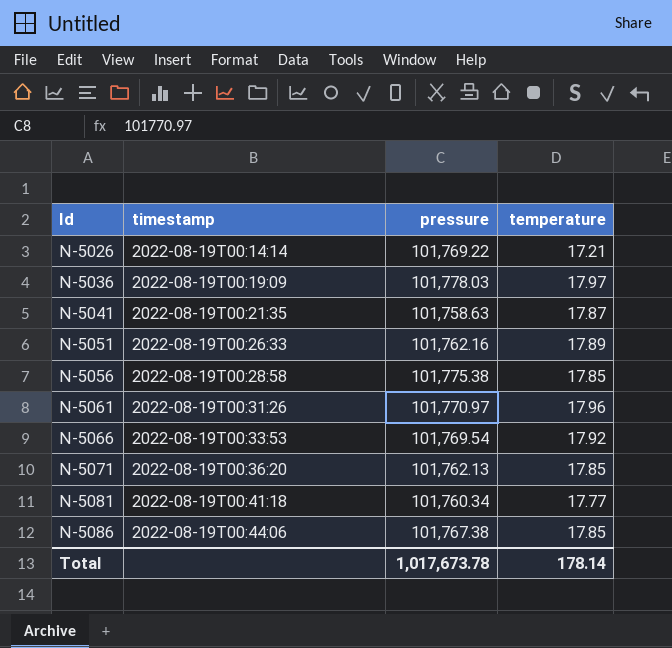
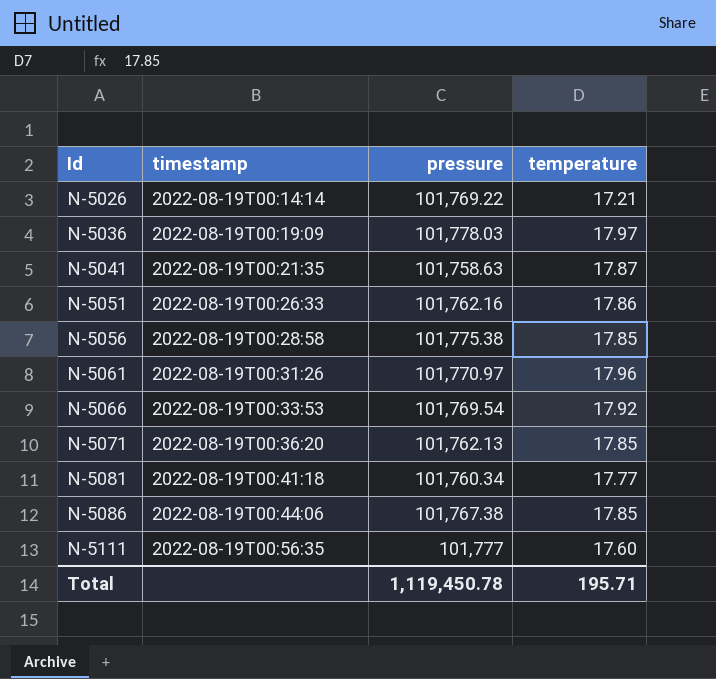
N-5051 | temperature: 17.89 -> 17.86
row N-5111: none -> 2022-08-19T00:56:35 | 101,777 | 17.60
Total | pressure: 1,017,673.78 -> 1,119,450.78
Total | temperature: 178.14 -> 195.71

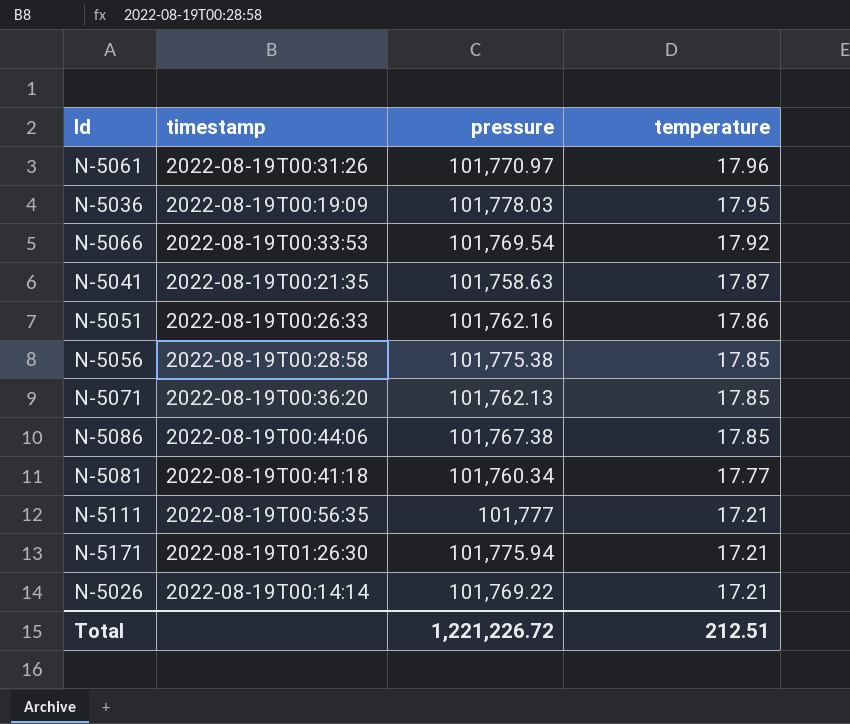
row order: Id ascending -> temperature descending
N-5036 | temperature: 17.97 -> 17.95
N-5111 | temperature: 17.60 -> 17.21
row N-5171: none -> 2022-08-19T01:26:30 | 101,775.94 | 17.21
Total | pressure: 1,119,450.78 -> 1,221,226.72
Total | temperature: 195.71 -> 212.51

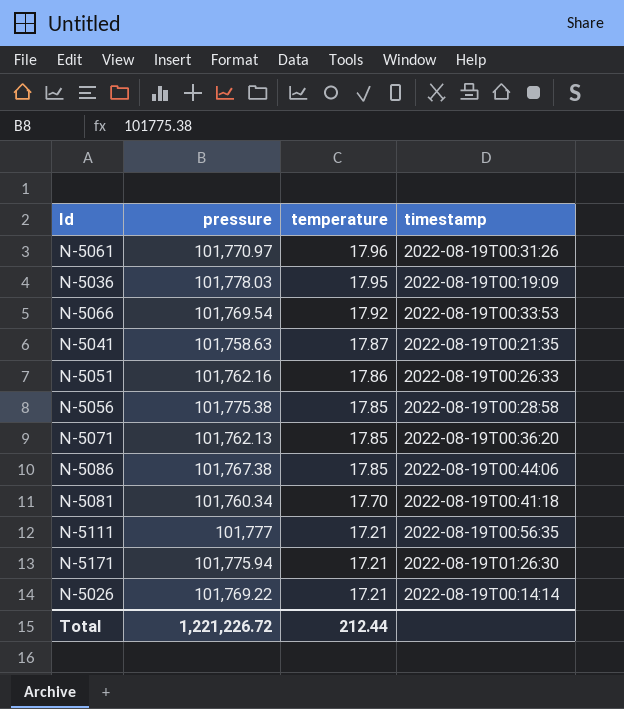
column timestamp | position: 2 -> 4
N-5081 | temperature: 17.77 -> 17.70
Total | temperature: 212.51 -> 212.44

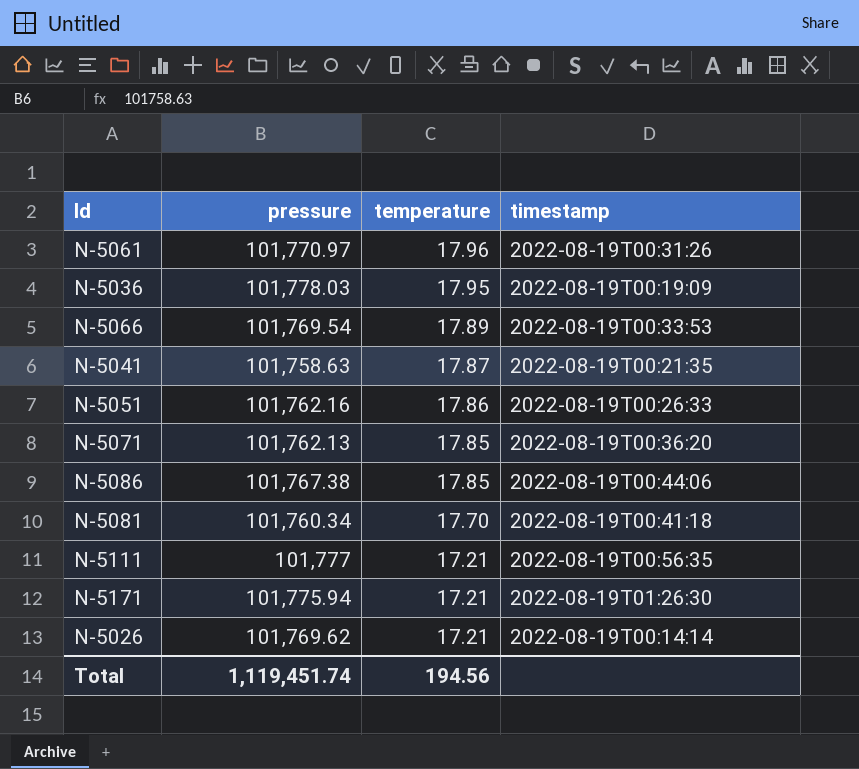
row N-5056: 101,775.38 | 17.85 | 2022-08-19T00:28:58 -> none
N-5066 | temperature: 17.92 -> 17.89
N-5026 | pressure: 101,769.22 -> 101,769.62
Total | pressure: 1,221,226.72 -> 1,119,451.74
Total | temperature: 212.44 -> 194.56

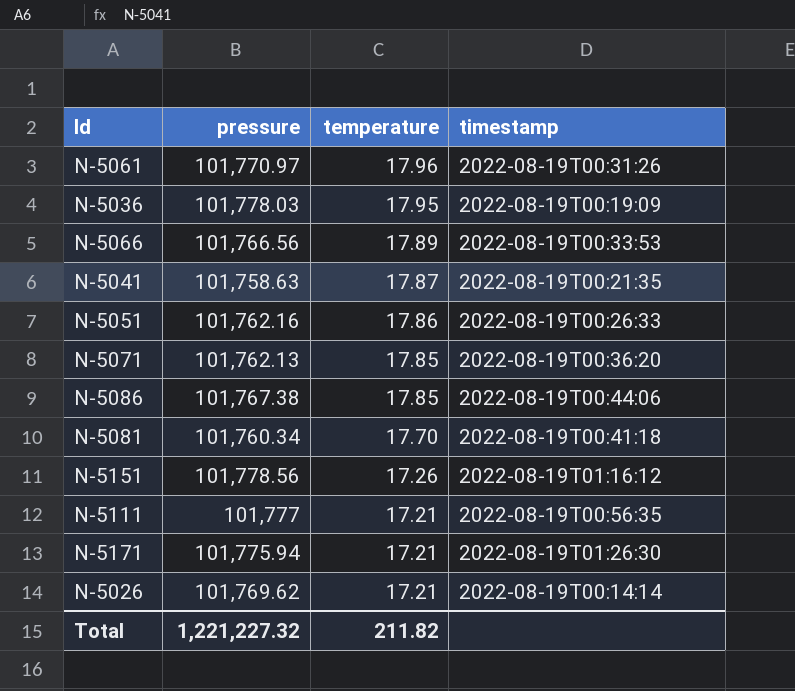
N-5066 | pressure: 101,769.54 -> 101,766.56
row N-5151: none -> 101,778.56 | 17.26 | 2022-08-19T01:16:12
Total | pressure: 1,119,451.74 -> 1,221,227.32
Total | temperature: 194.56 -> 211.82

